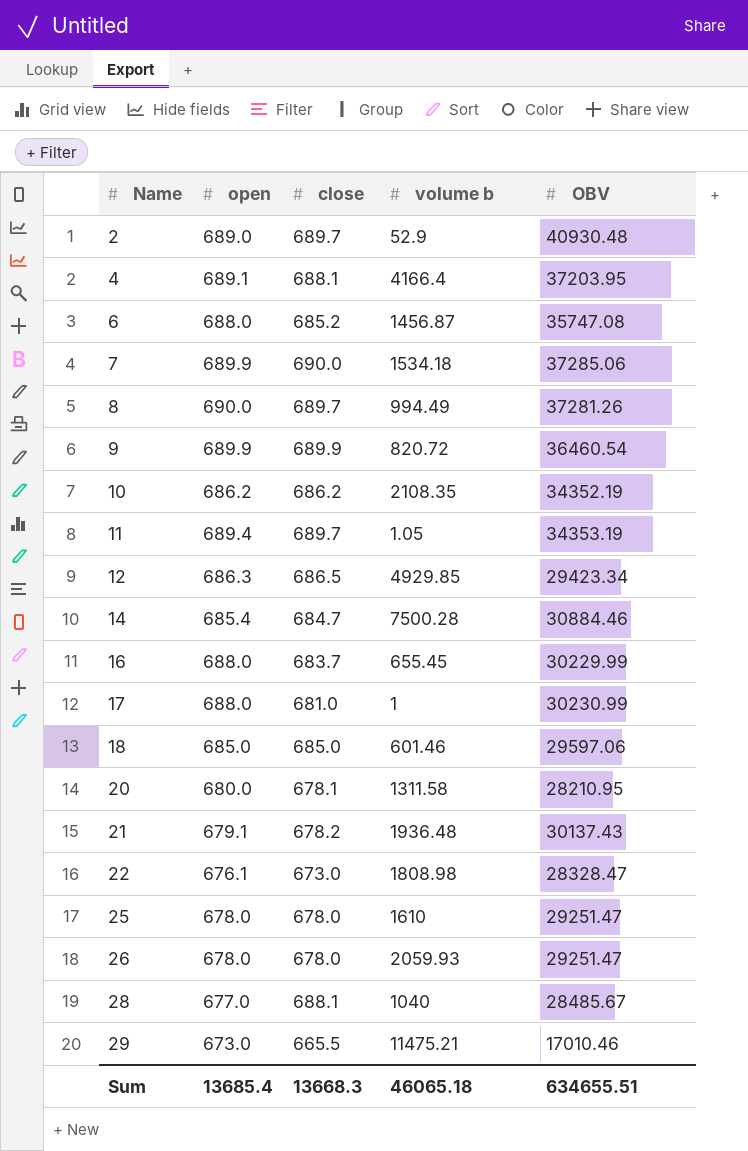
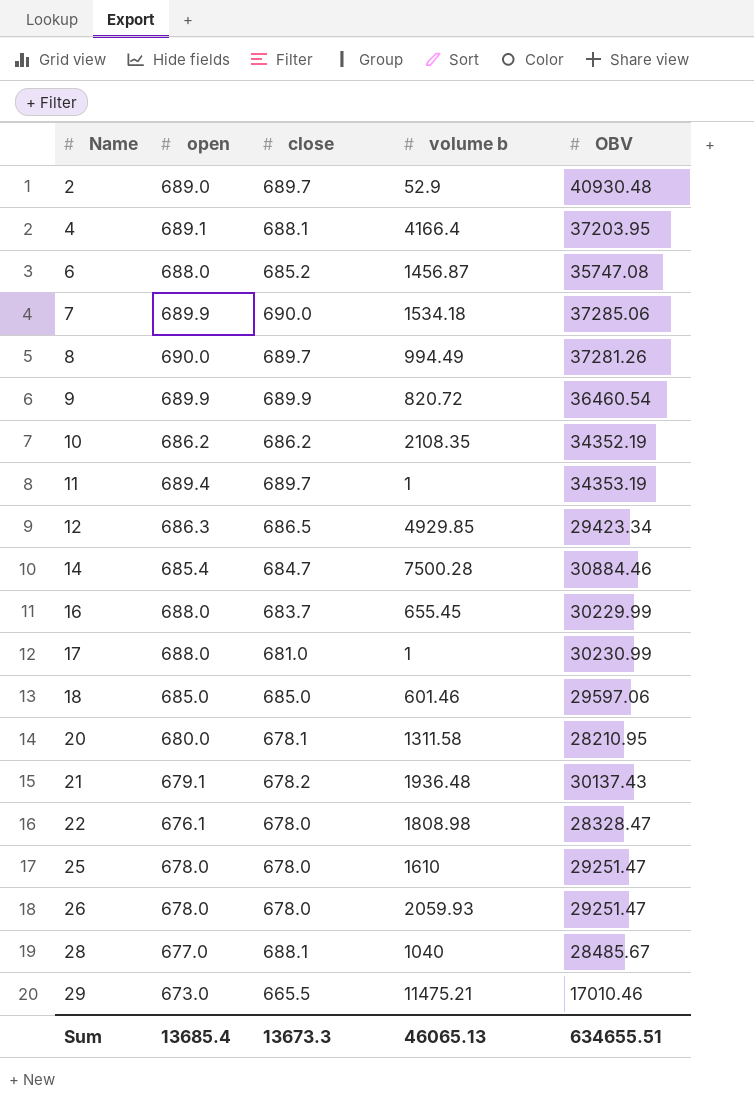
11 | volume b: 1.05 -> 1
22 | close: 673.0 -> 678.0
Sum | close: 13668.3 -> 13673.3
Sum | volume b: 46065.18 -> 46065.13

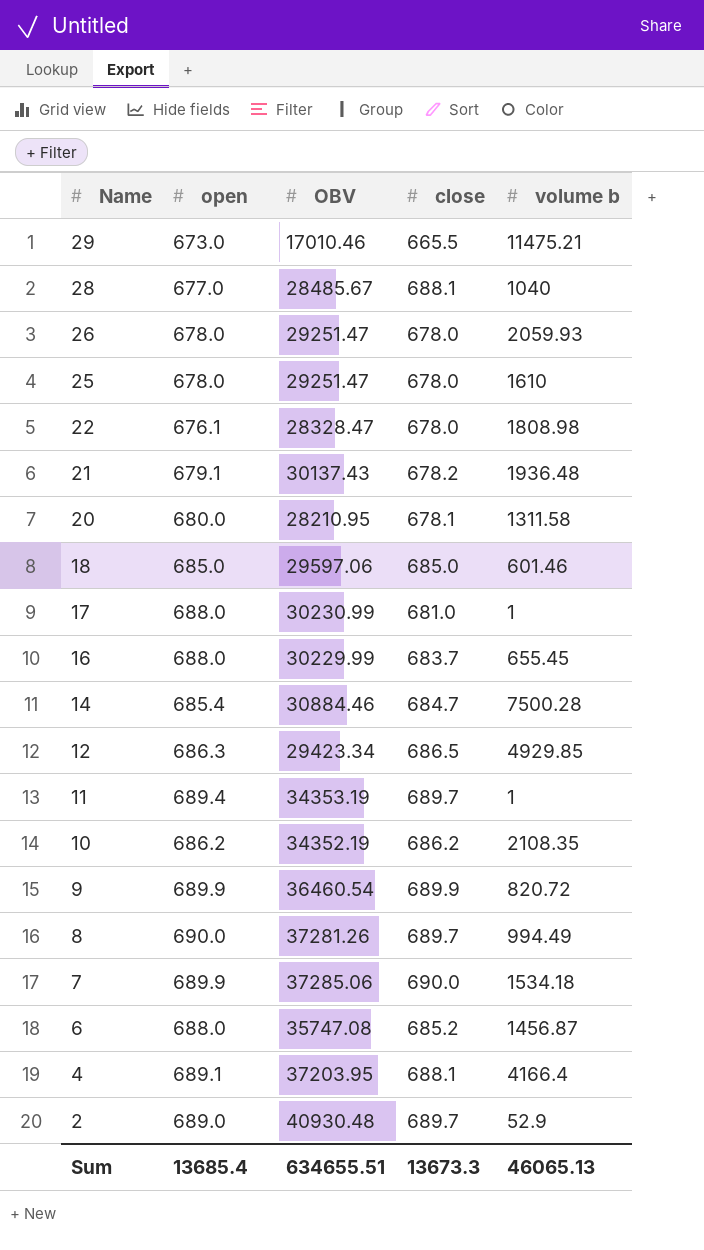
row order: Name ascending -> Name descending
column OBV | position: 5 -> 3

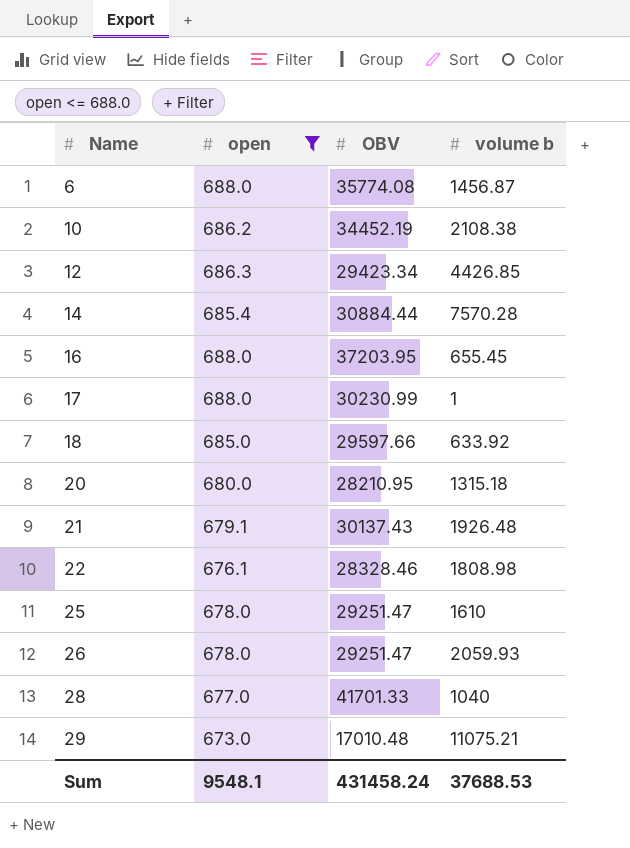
filter: none -> open <= 688.0
row order: Name descending -> Name ascending
column close | position: 4 -> none
6 | OBV: 35747.08 -> 35774.08
10 | OBV: 34352.19 -> 34452.19
10 | volume b: 2108.35 -> 2108.38
12 | volume b: 4929.85 -> 4426.85
14 | OBV: 30884.46 -> 30884.44
14 | volume b: 7500.28 -> 7570.28
16 | OBV: 30229.99 -> 37203.95
18 | OBV: 29597.06 -> 29597.66
18 | volume b: 601.46 -> 633.92
20 | volume b: 1311.58 -> 1315.18
21 | volume b: 1936.48 -> 1926.48
22 | OBV: 28328.47 -> 28328.46
28 | OBV: 28485.67 -> 41701.33
29 | OBV: 17010.46 -> 17010.48
29 | volume b: 11475.21 -> 11075.21
Sum | open: 13685.4 -> 9548.1
Sum | OBV: 634655.51 -> 431458.24
Sum | volume b: 46065.13 -> 37688.53

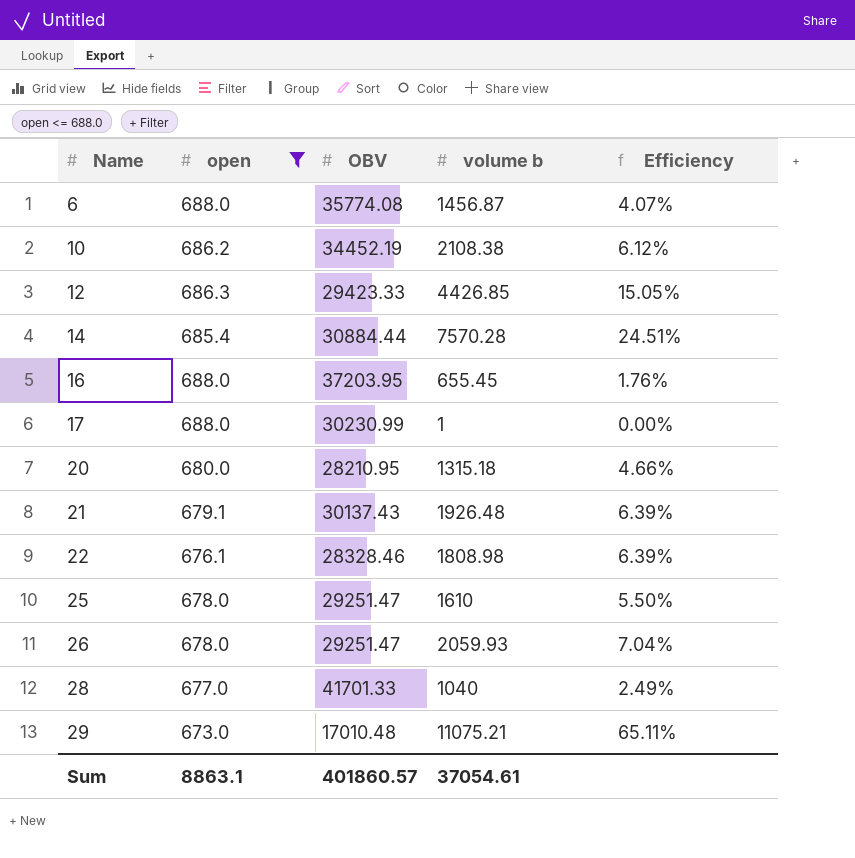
column Efficiency | formula: none -> [volume b] / [OBV]
row 18: 685.0 | 29597.66 | 633.92 -> none
12 | OBV: 29423.34 -> 29423.33
Sum | open: 9548.1 -> 8863.1
Sum | OBV: 431458.24 -> 401860.57
Sum | volume b: 37688.53 -> 37054.61

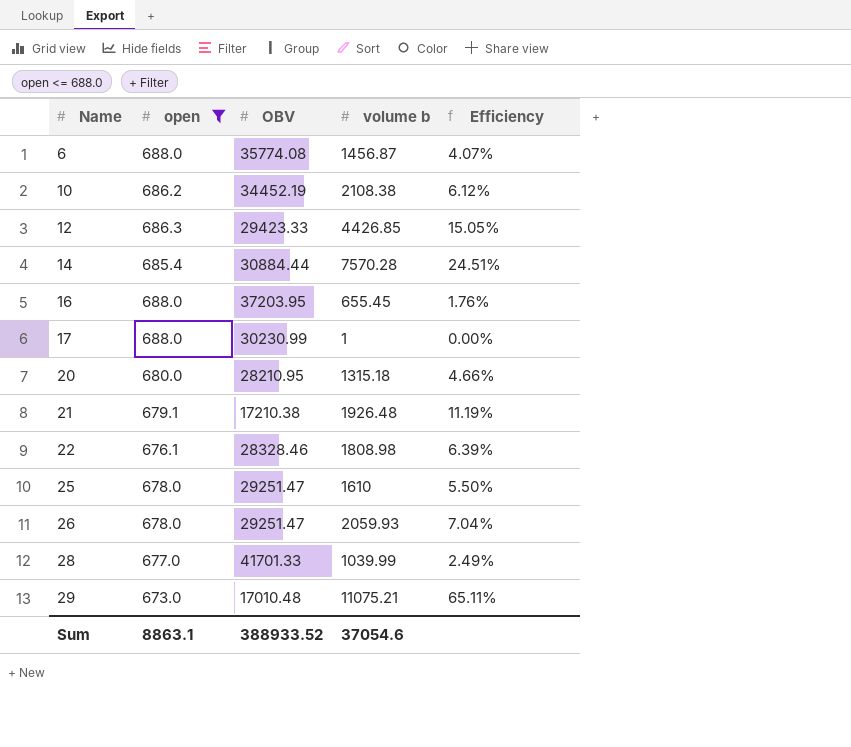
21 | OBV: 30137.43 -> 17210.38
21 | Efficiency: 6.39% -> 11.19%
28 | volume b: 1040 -> 1039.99
Sum | OBV: 401860.57 -> 388933.52
Sum | volume b: 37054.61 -> 37054.6

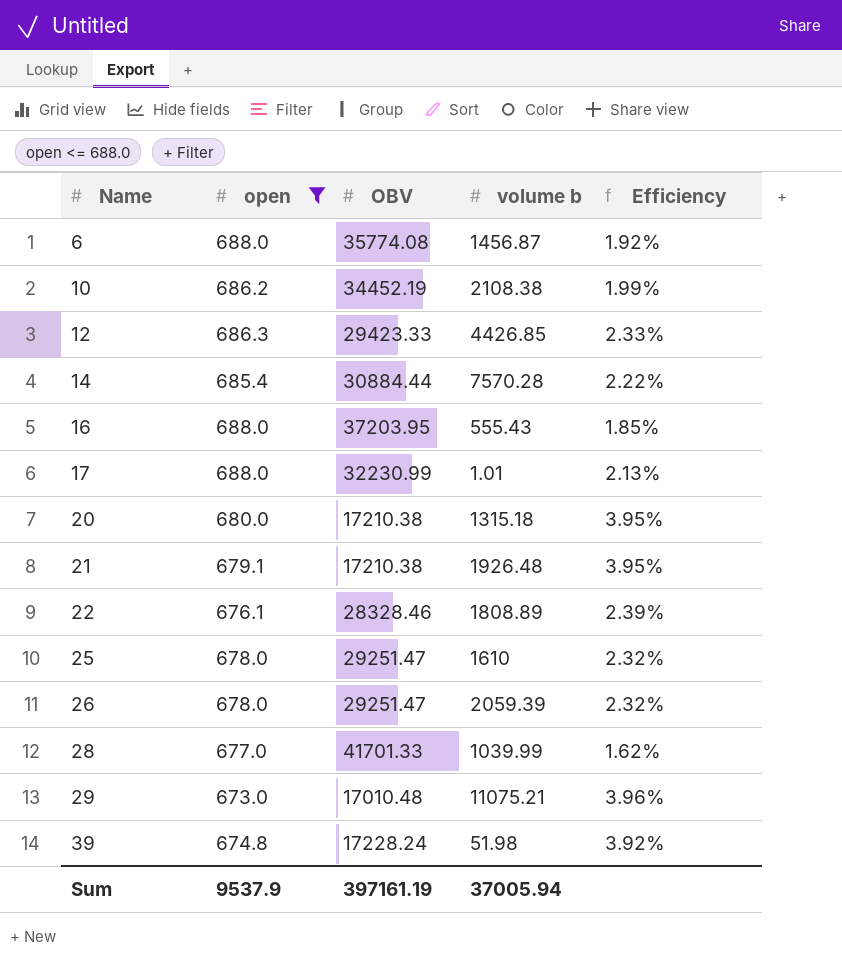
column Efficiency | formula: [volume b] / [OBV] -> [open] / [OBV]
16 | volume b: 655.45 -> 555.43
17 | OBV: 30230.99 -> 32230.99
17 | volume b: 1 -> 1.01
20 | OBV: 28210.95 -> 17210.38
22 | volume b: 1808.98 -> 1808.89
26 | volume b: 2059.93 -> 2059.39
row 39: none -> 674.8 | 17228.24 | 51.98 | 3.92%
Sum | open: 8863.1 -> 9537.9
Sum | OBV: 388933.52 -> 397161.19
Sum | volume b: 37054.6 -> 37005.94

